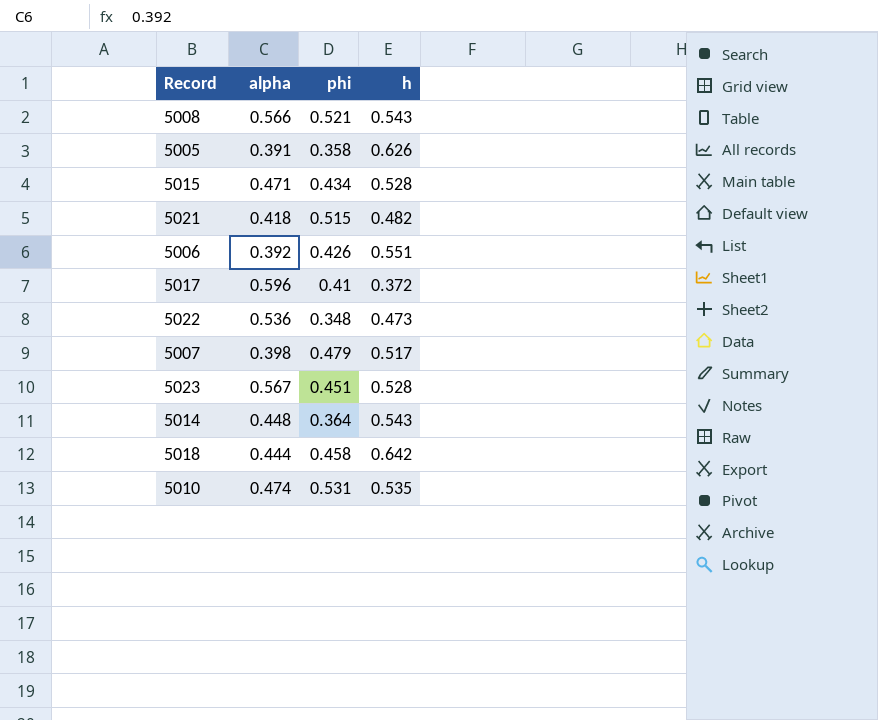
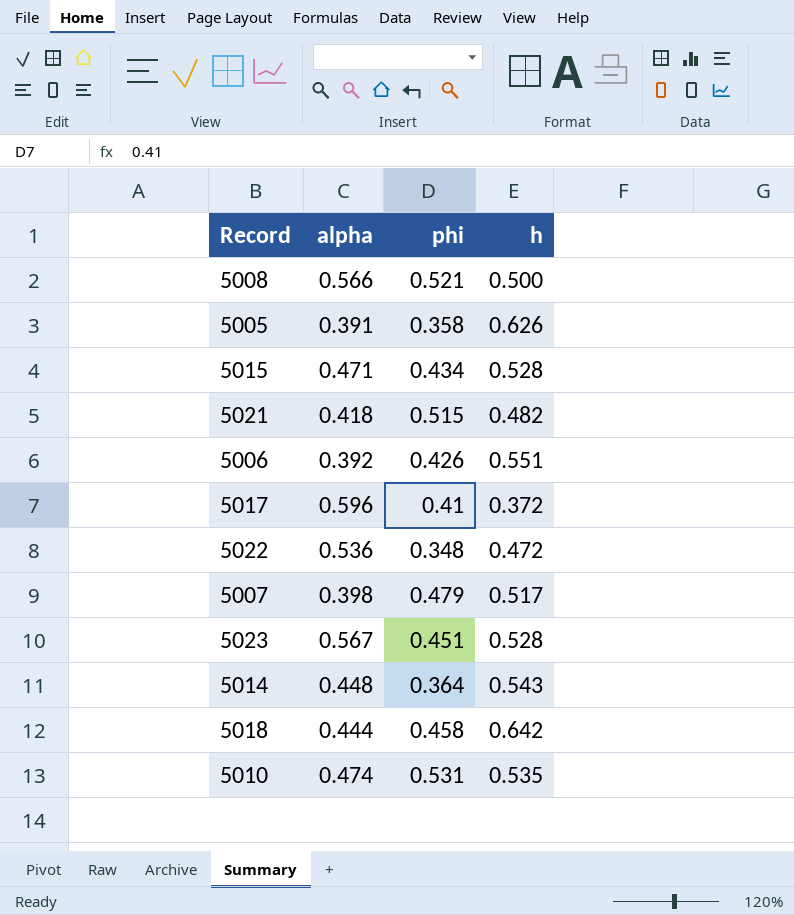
5008 | h: 0.543 -> 0.500
5022 | h: 0.473 -> 0.472

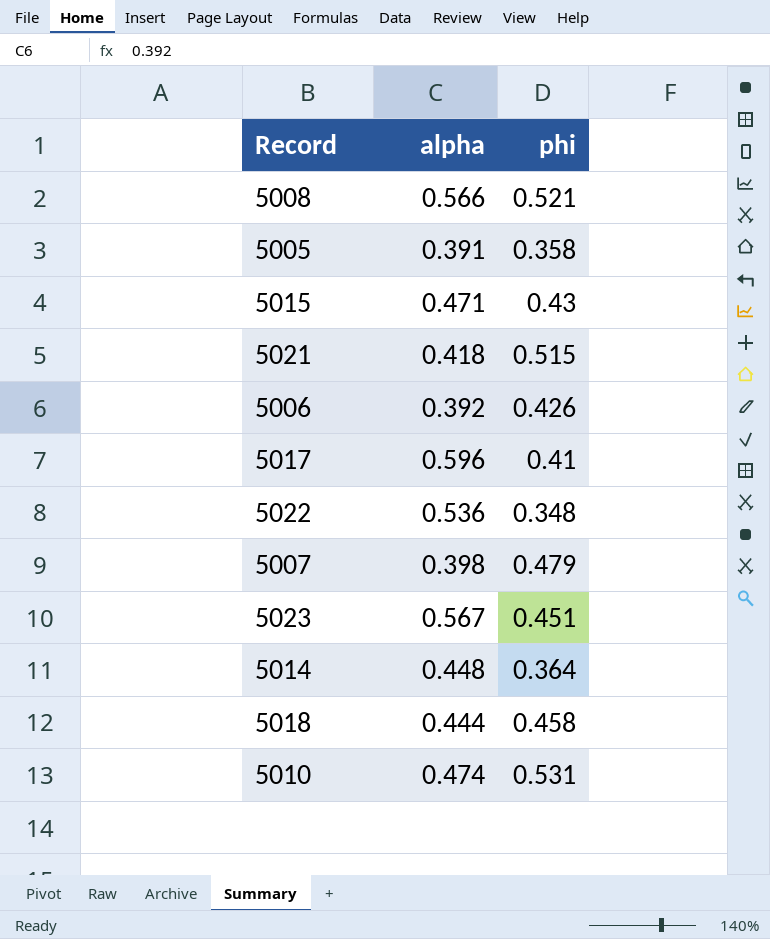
column h | position: 4 -> none
5015 | phi: 0.434 -> 0.43

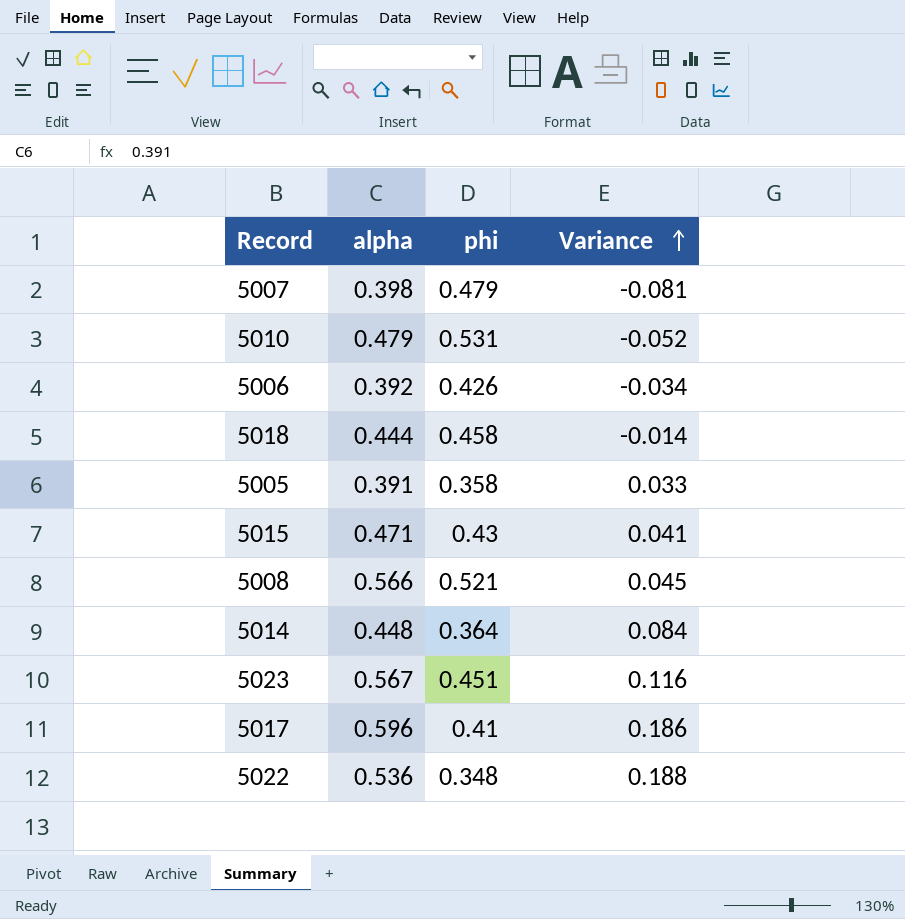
row order: none -> Variance ascending
column Variance | formula: none -> [alpha] - [phi]
row 5021: 0.418 | 0.515 -> none
5010 | alpha: 0.474 -> 0.479

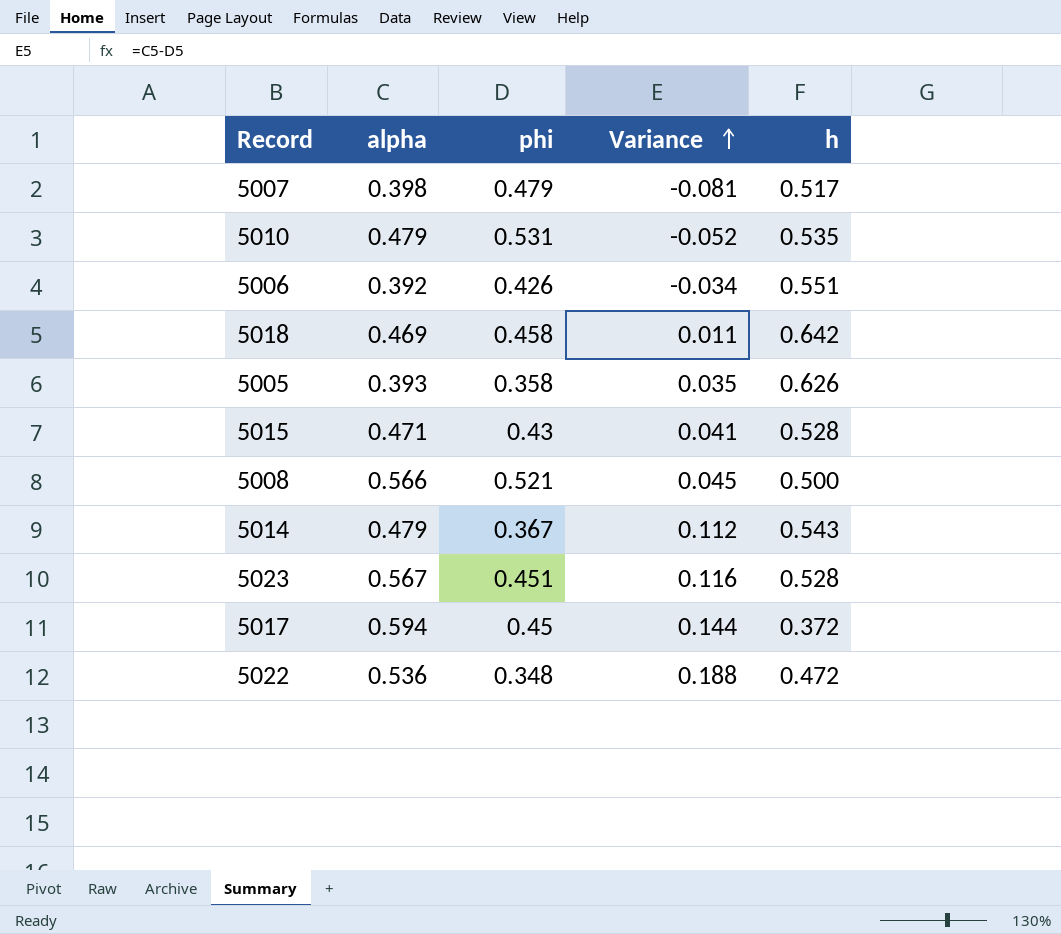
column h | position: none -> 5
5018 | alpha: 0.444 -> 0.469
5018 | Variance: -0.014 -> 0.011
5005 | alpha: 0.391 -> 0.393
5005 | Variance: 0.033 -> 0.035
5014 | alpha: 0.448 -> 0.479
5014 | phi: 0.364 -> 0.367
5014 | Variance: 0.084 -> 0.112
5017 | alpha: 0.596 -> 0.594
5017 | phi: 0.41 -> 0.45
5017 | Variance: 0.186 -> 0.144

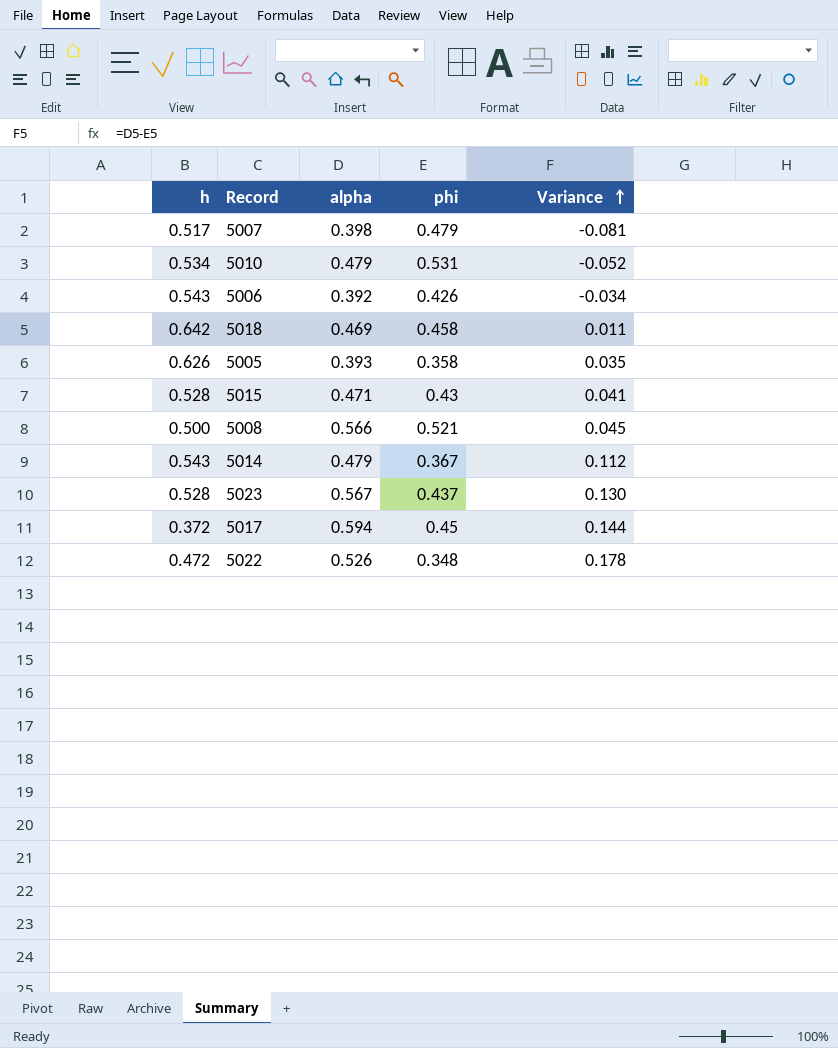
column h | position: 5 -> 1
5010 | h: 0.535 -> 0.534
5006 | h: 0.551 -> 0.543
5023 | phi: 0.451 -> 0.437
5023 | Variance: 0.116 -> 0.130
5022 | alpha: 0.536 -> 0.526
5022 | Variance: 0.188 -> 0.178

